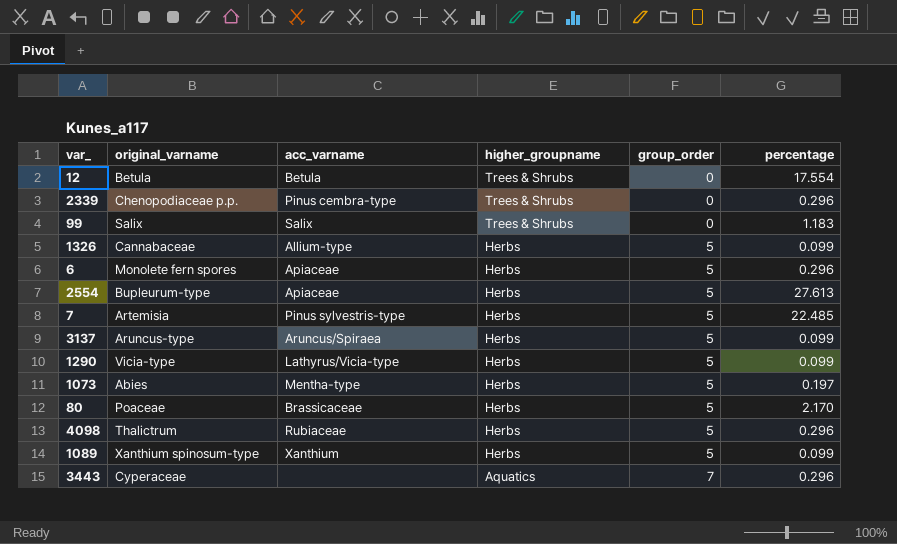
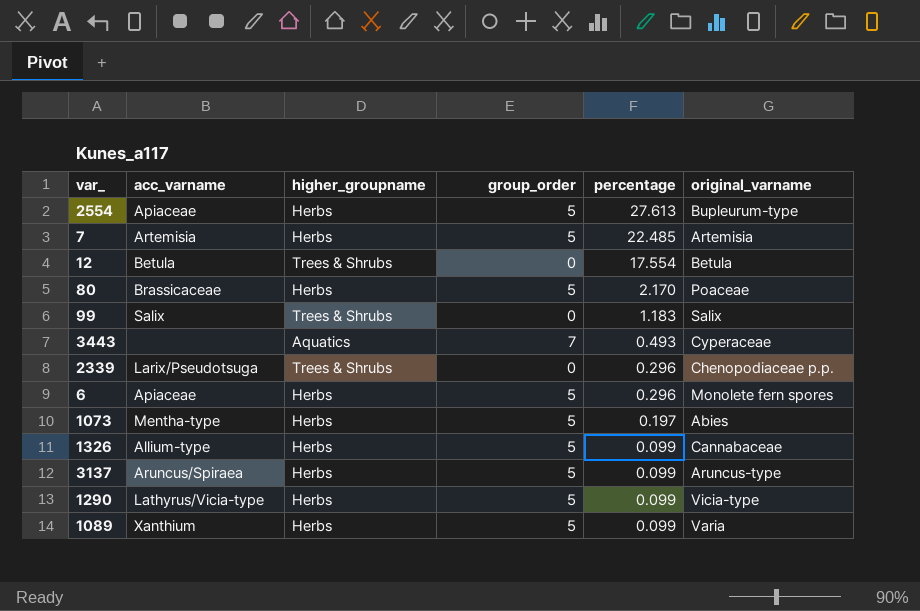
row order: higher_groupname descending -> percentage descending
column original_varname | position: 2 -> 6
row 4098: Thalictrum | Rubiaceae | Herbs | 5 | 0.296 -> none
7 | acc_varname: Pinus sylvestris-type -> Artemisia
3443 | percentage: 0.296 -> 0.493
2339 | acc_varname: Pinus cembra-type -> Larix/Pseudotsuga
1089 | original_varname: Xanthium spinosum-type -> Varia

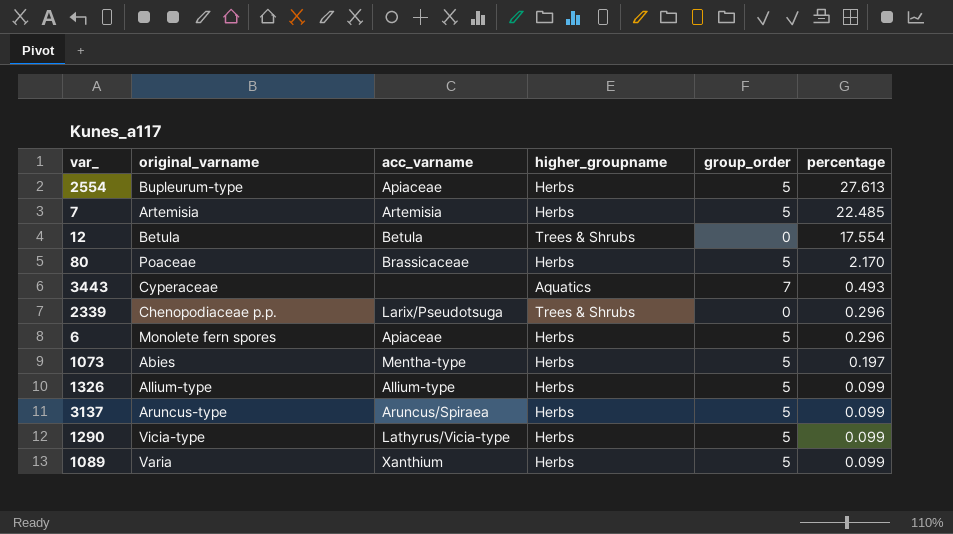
column original_varname | position: 6 -> 2
row 99: Salix | Trees & Shrubs | 0 | 1.183 | Salix -> none
1326 | original_varname: Cannabaceae -> Allium-type

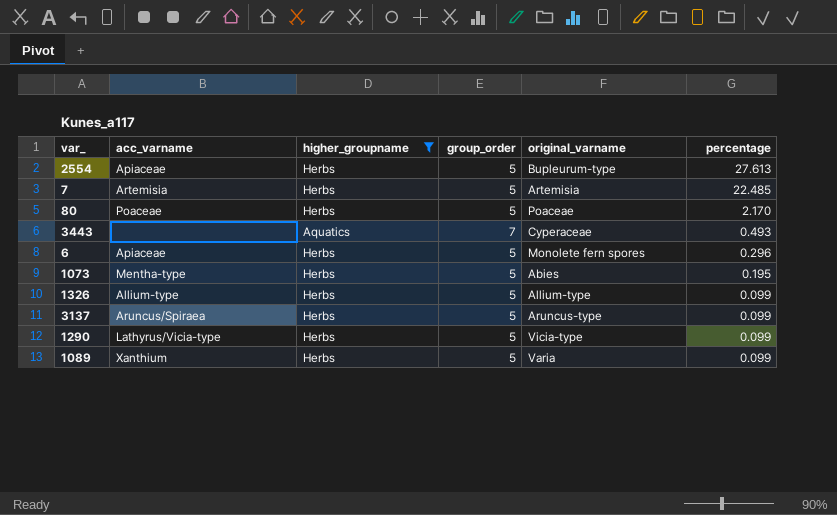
filter: none -> higher_groupname != Trees & Shrubs
column original_varname | position: 2 -> 5
80 | acc_varname: Brassicaceae -> Poaceae
1073 | percentage: 0.197 -> 0.195

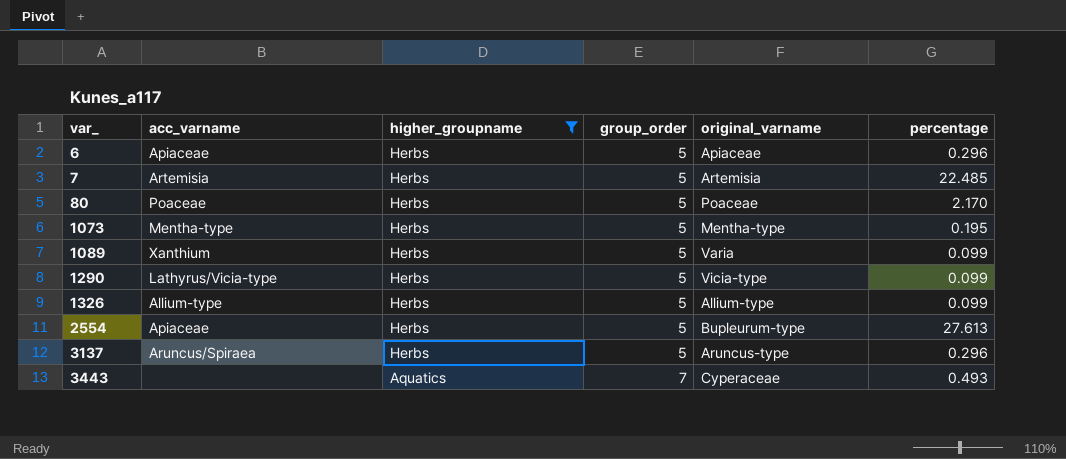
row order: percentage descending -> var_ ascending
6 | original_varname: Monolete fern spores -> Apiaceae
1073 | original_varname: Abies -> Mentha-type
3137 | percentage: 0.099 -> 0.296

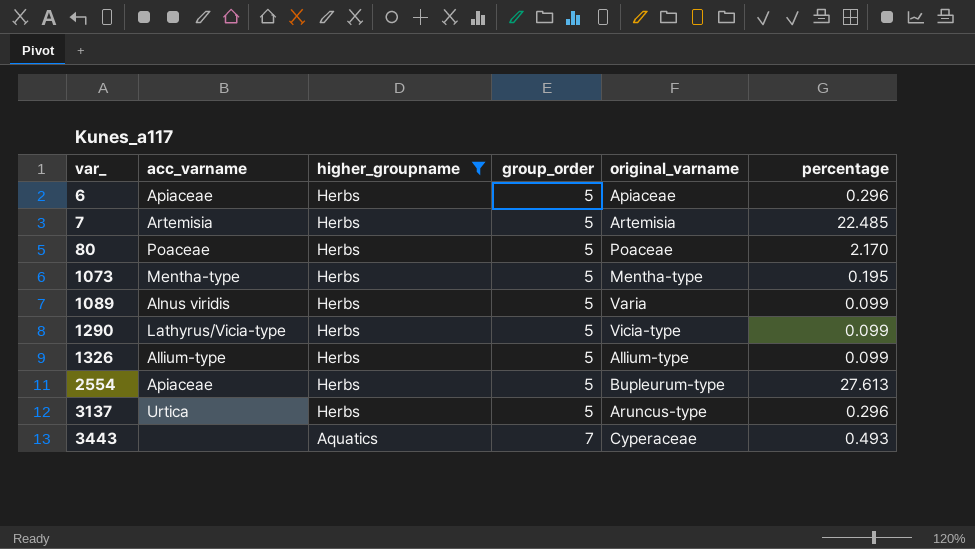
1089 | acc_varname: Xanthium -> Alnus viridis
3137 | acc_varname: Aruncus/Spiraea -> Urtica

